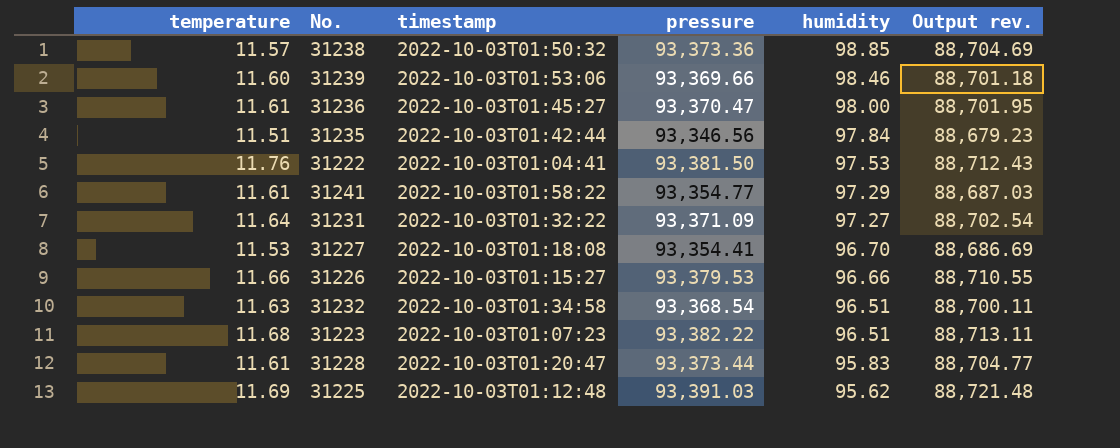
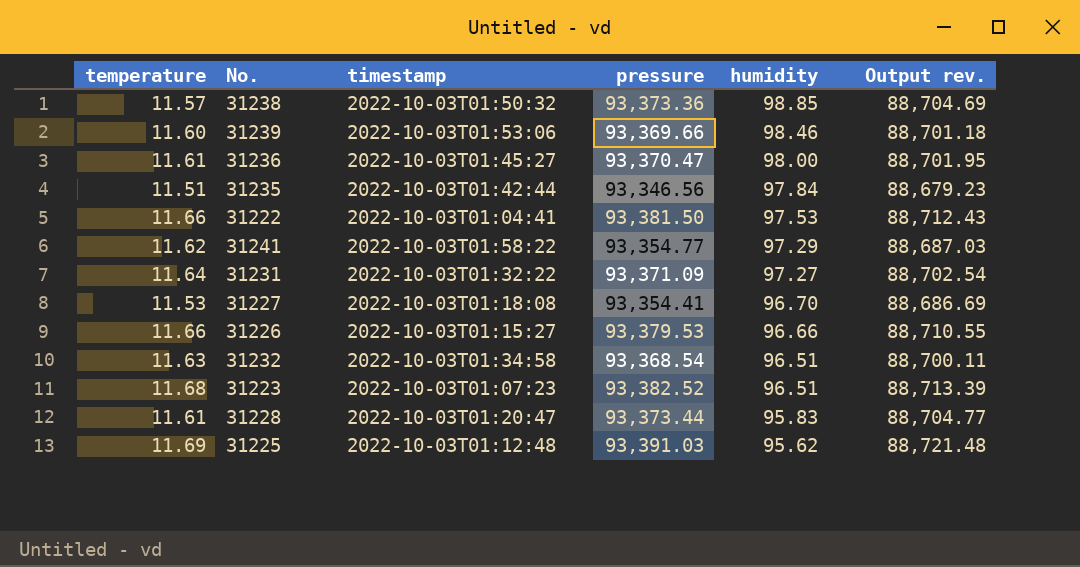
31222 | temperature: 11.76 -> 11.66
31241 | temperature: 11.61 -> 11.62
31223 | pressure: 93,382.22 -> 93,382.52
31223 | Output rev.: 88,713.11 -> 88,713.39

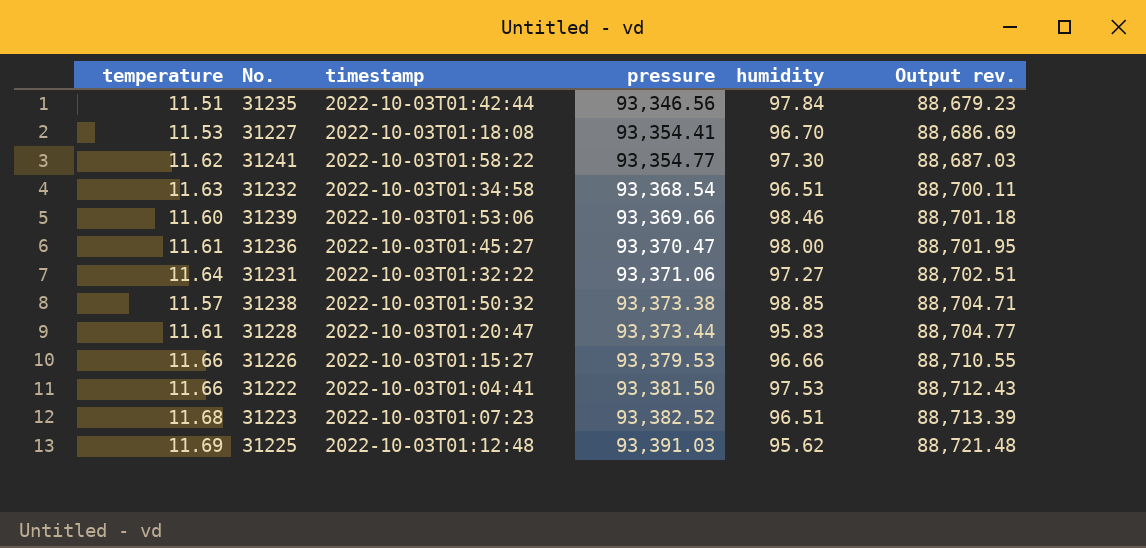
row order: humidity descending -> pressure ascending
31241 | humidity: 97.29 -> 97.30
31231 | pressure: 93,371.09 -> 93,371.06
31231 | Output rev.: 88,702.54 -> 88,702.51
31238 | pressure: 93,373.36 -> 93,373.38
31238 | Output rev.: 88,704.69 -> 88,704.71

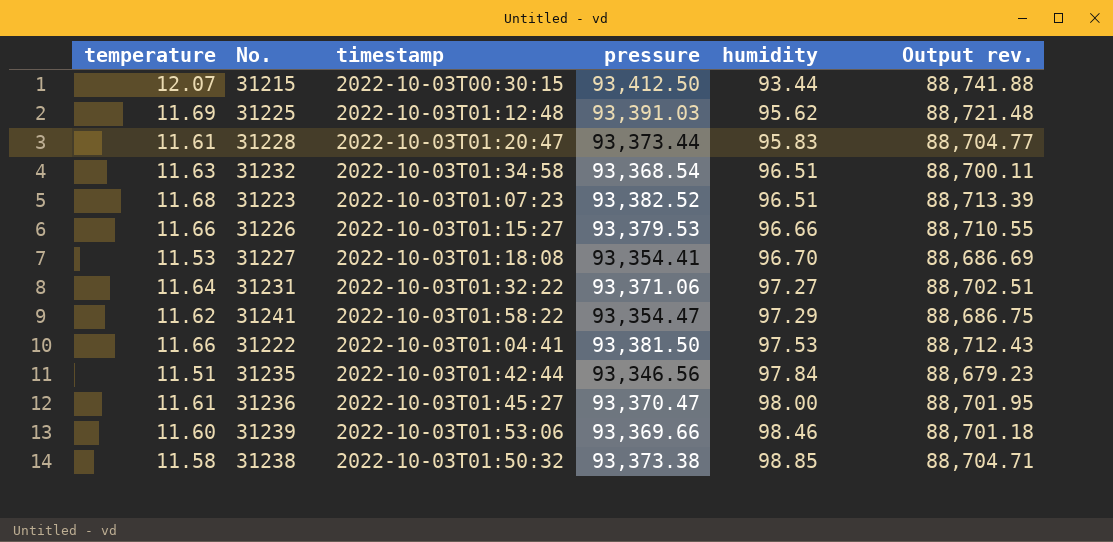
row order: pressure ascending -> humidity ascending
row 31215: none -> 12.07 | 2022-10-03T00:30:15 | 93,412.50 | 93.44 | 88,741.88
31241 | pressure: 93,354.77 -> 93,354.47
31241 | humidity: 97.30 -> 97.29
31241 | Output rev.: 88,687.03 -> 88,686.75
31238 | temperature: 11.57 -> 11.58

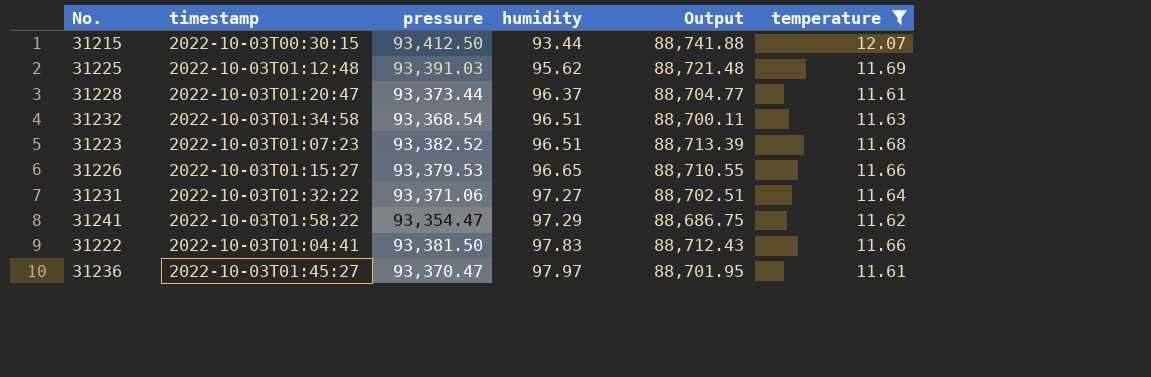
filter: none -> temperature >= 11.61
column name: Output rev. -> Output
column temperature | position: 1 -> 6
31228 | humidity: 95.83 -> 96.37
31226 | humidity: 96.66 -> 96.65
31222 | humidity: 97.53 -> 97.83
31236 | humidity: 98.00 -> 97.97

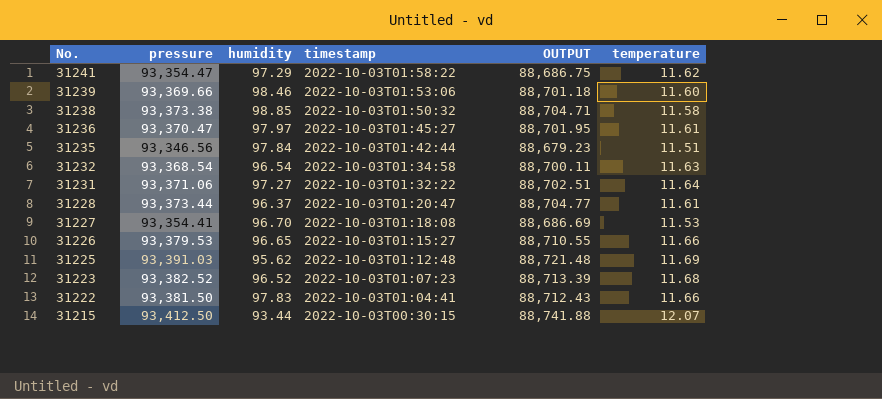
filter: temperature >= 11.61 -> none
row order: humidity ascending -> No. descending
column timestamp | position: 2 -> 4
column name: Output -> OUTPUT
31232 | humidity: 96.51 -> 96.54
31223 | humidity: 96.51 -> 96.52

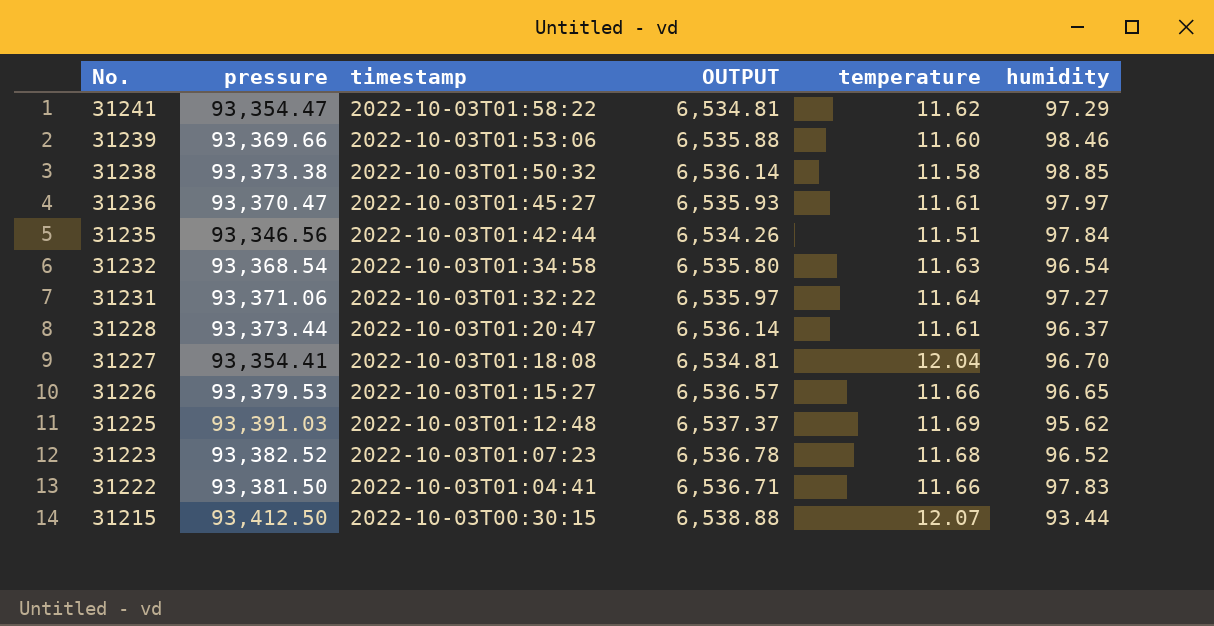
column OUTPUT | formula: [pressure] * 0.95 -> [pressure] * 0.07
column humidity | position: 3 -> 6
31227 | temperature: 11.53 -> 12.04

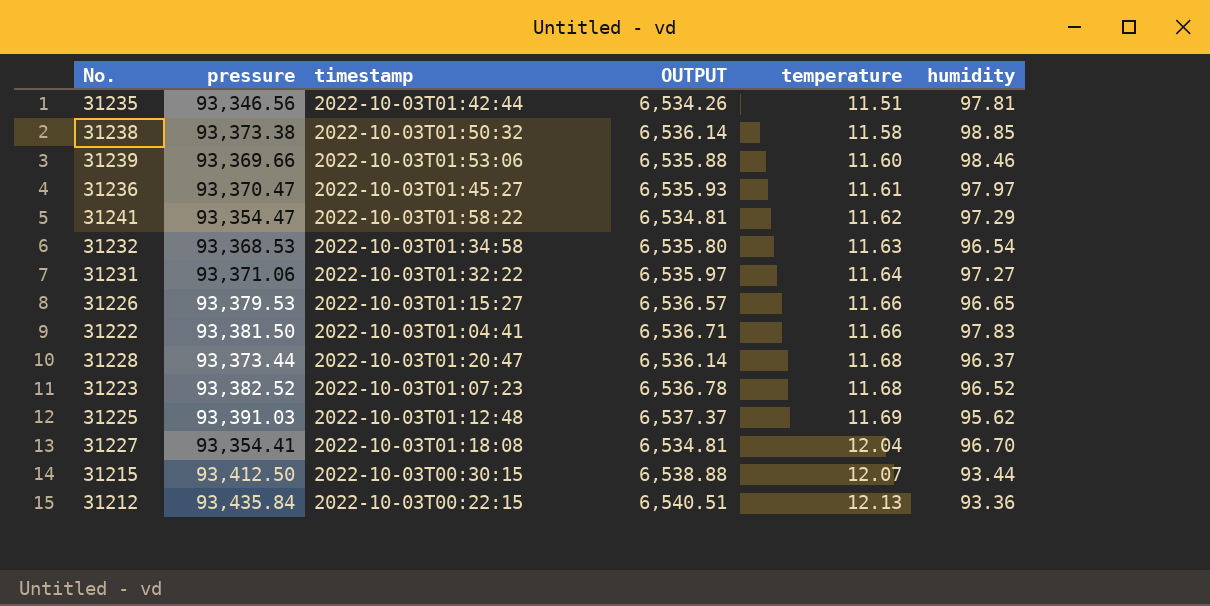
row order: No. descending -> temperature ascending
31235 | humidity: 97.84 -> 97.81
31232 | pressure: 93,368.54 -> 93,368.53
31228 | temperature: 11.61 -> 11.68
row 31212: none -> 93,435.84 | 2022-10-03T00:22:15 | 6,540.51 | 12.13 | 93.36

